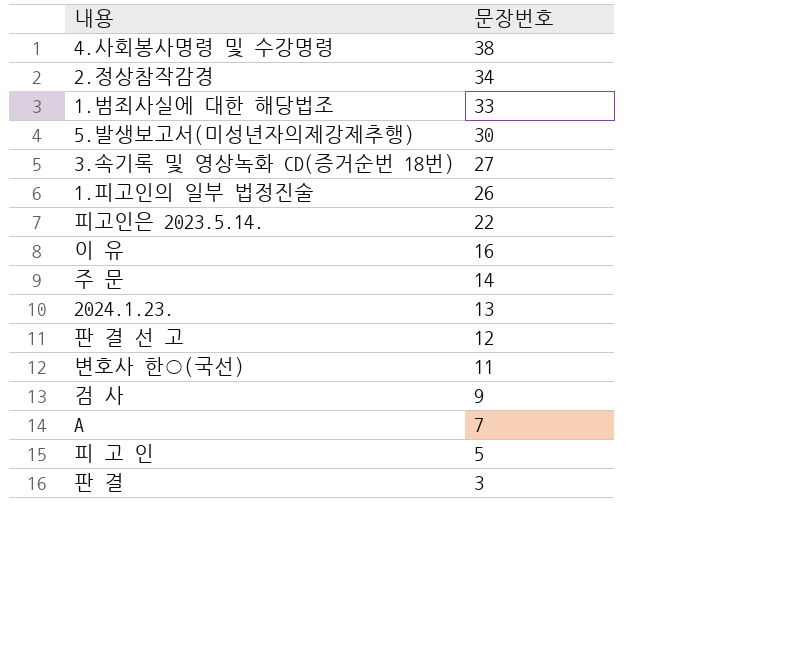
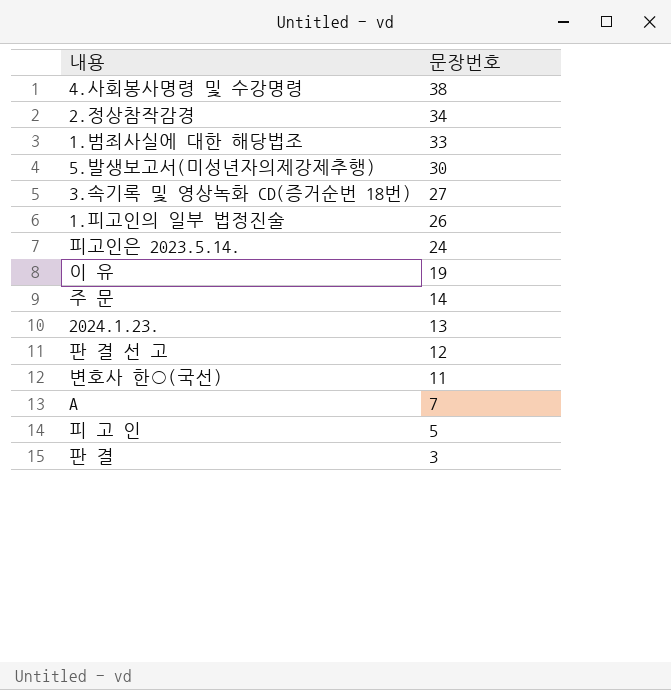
row 검 사: 9 -> none
피고인은 2023.5.14. | 문장번호: 22 -> 24
이 유 | 문장번호: 16 -> 19

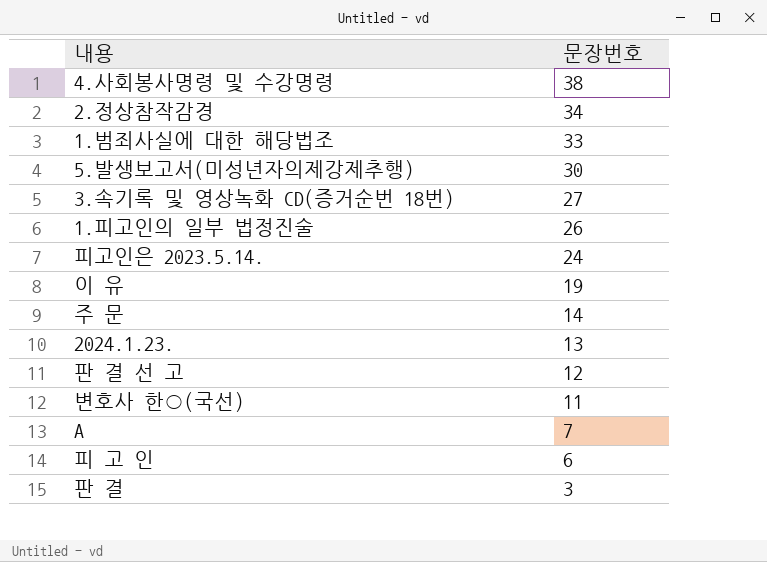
피 고 인 | 문장번호: 5 -> 6

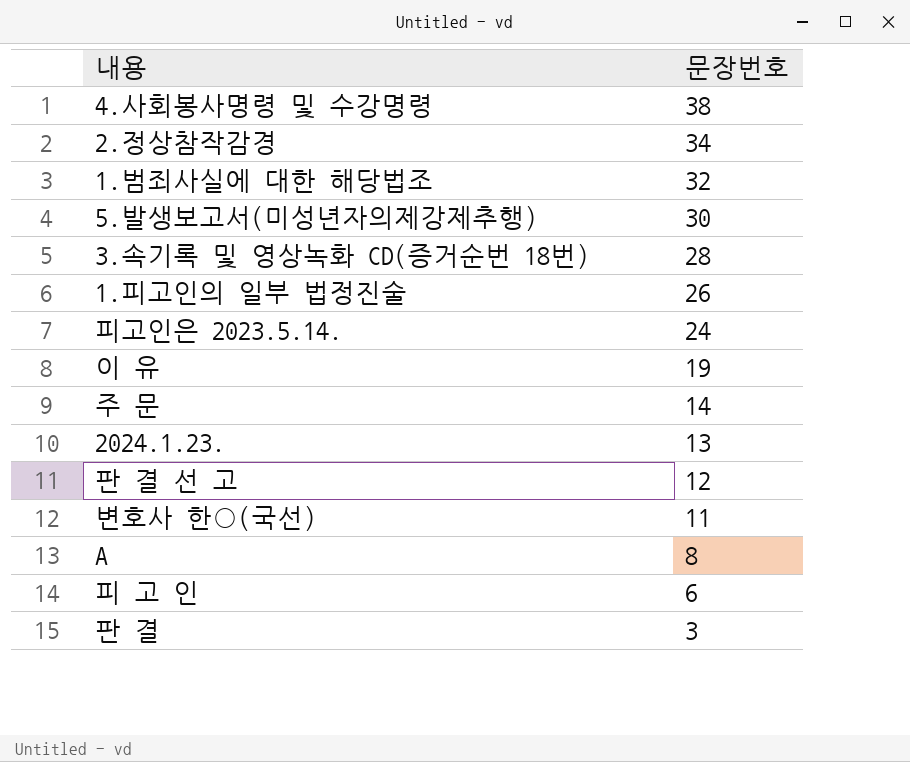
1.범죄사실에 대한 해당법조 | 문장번호: 33 -> 32
3.속기록 및 영상녹화 CD(증거순번 18번) | 문장번호: 27 -> 28
A | 문장번호: 7 -> 8

